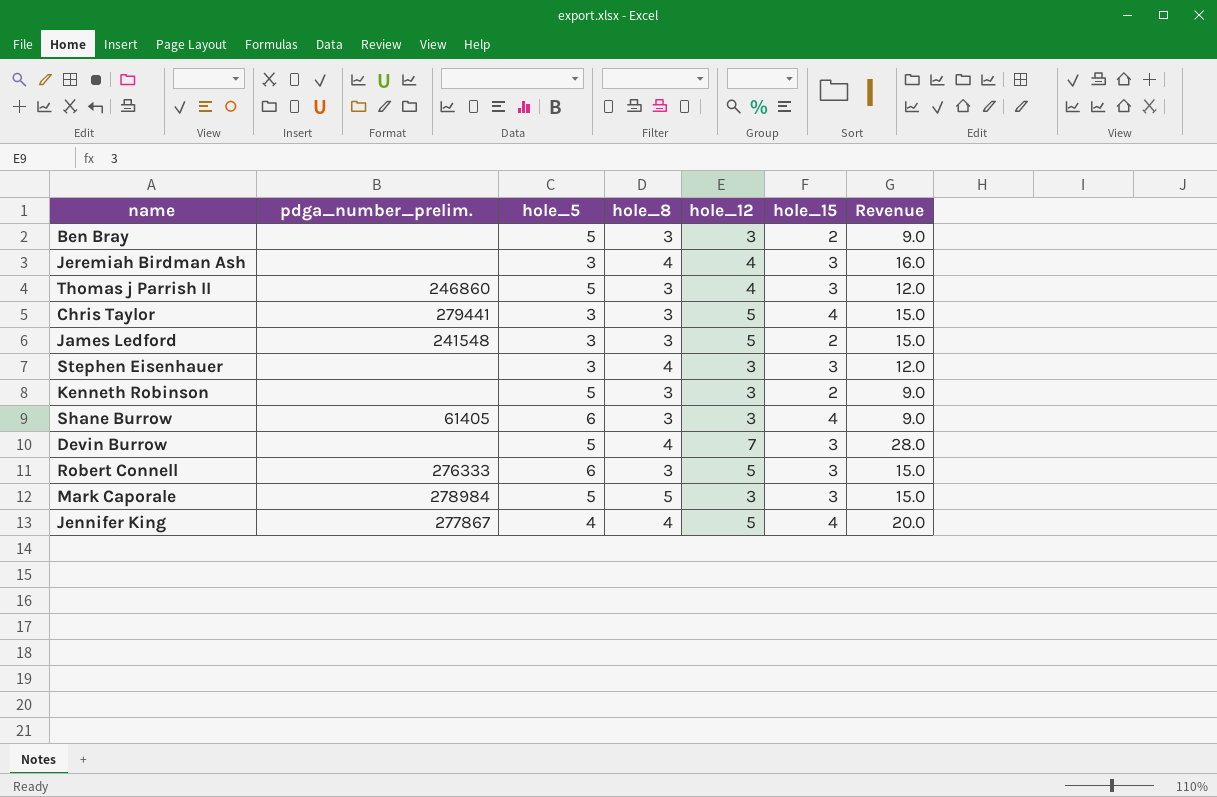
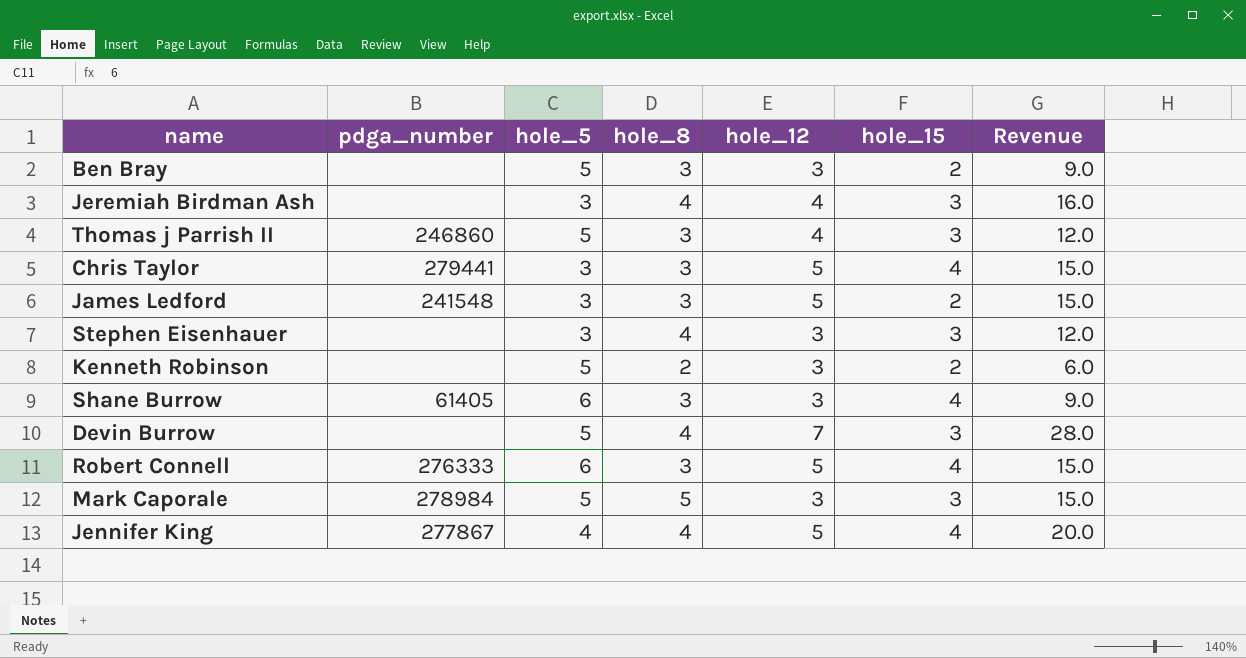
column name: pdga_number_prelim. -> pdga_number
Kenneth Robinson | hole_8: 3 -> 2
Kenneth Robinson | Revenue: 9.0 -> 6.0
Robert Connell | hole_15: 3 -> 4

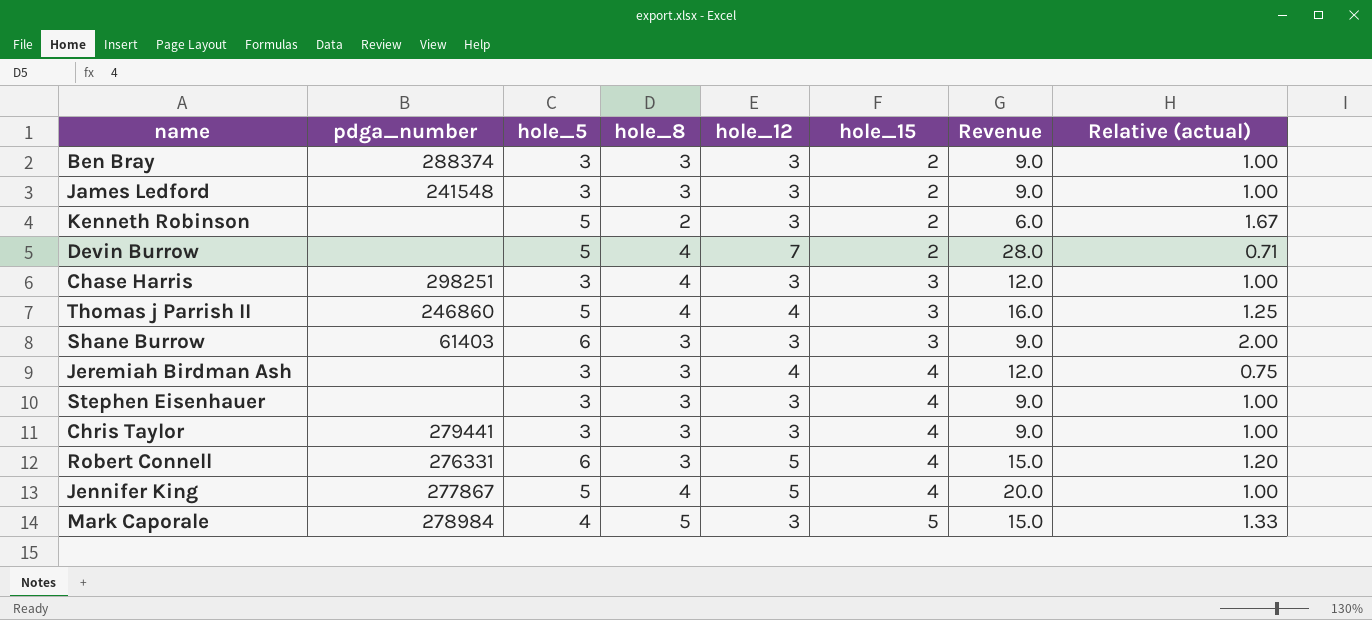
row order: none -> hole_15 ascending
column Relative (actual) | formula: none -> [hole_5] / [hole_12]
Ben Bray | pdga_number: none -> 288374
Ben Bray | hole_5: 5 -> 3
James Ledford | hole_12: 5 -> 3
James Ledford | Revenue: 15.0 -> 9.0
Devin Burrow | hole_15: 3 -> 2
row Chase Harris: none -> 298251 | 3 | 4 | 3 | 3 | 12.0 | 1.00
Thomas j Parrish II | hole_8: 3 -> 4
Thomas j Parrish II | Revenue: 12.0 -> 16.0
Shane Burrow | pdga_number: 61405 -> 61403
Shane Burrow | hole_15: 4 -> 3
Jeremiah Birdman Ash | hole_8: 4 -> 3
Jeremiah Birdman Ash | hole_15: 3 -> 4
Jeremiah Birdman Ash | Revenue: 16.0 -> 12.0
Stephen Eisenhauer | hole_8: 4 -> 3
Stephen Eisenhauer | hole_15: 3 -> 4
Stephen Eisenhauer | Revenue: 12.0 -> 9.0
Chris Taylor | hole_12: 5 -> 3
Chris Taylor | Revenue: 15.0 -> 9.0
Robert Connell | pdga_number: 276333 -> 276331
Jennifer King | hole_5: 4 -> 5
Mark Caporale | hole_5: 5 -> 4
Mark Caporale | hole_15: 3 -> 5

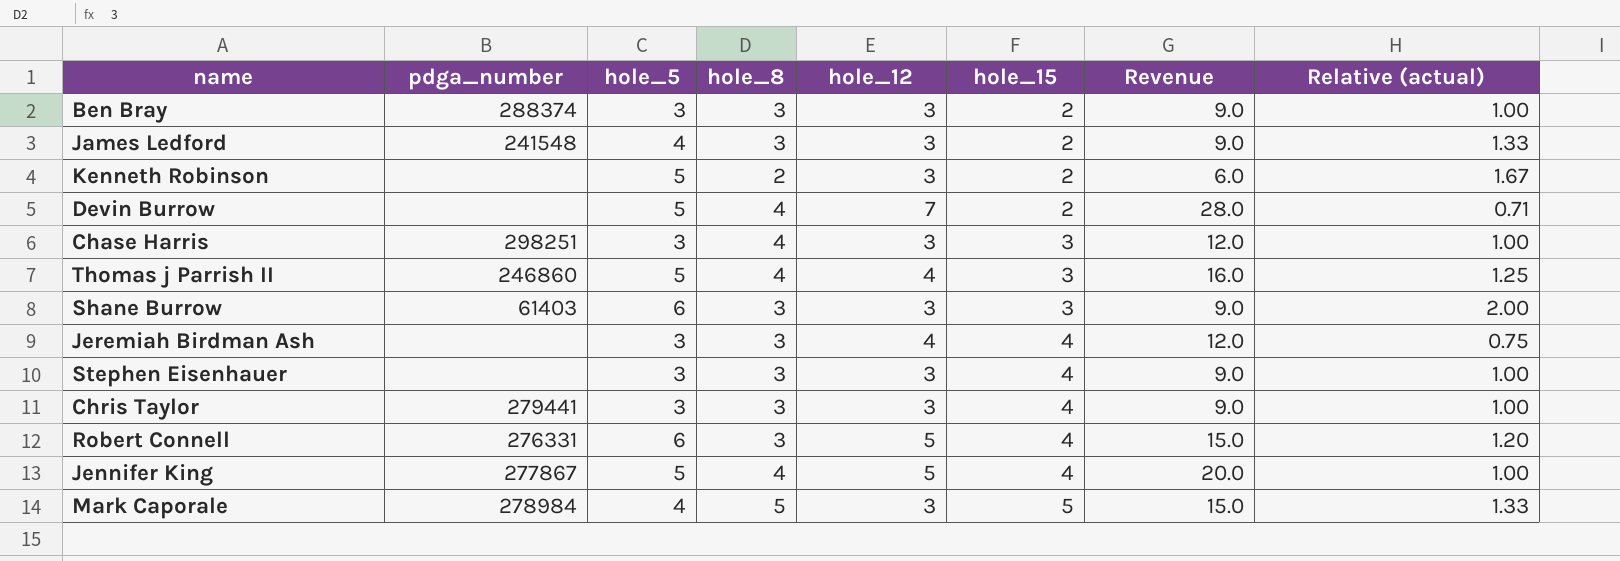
James Ledford | hole_5: 3 -> 4
James Ledford | Relative (actual): 1.00 -> 1.33

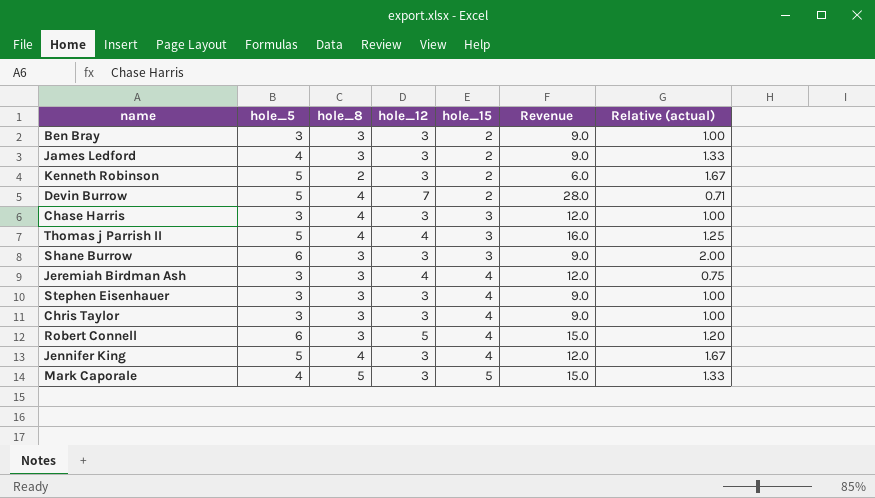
column pdga_number | position: 2 -> none
Jennifer King | hole_12: 5 -> 3
Jennifer King | Revenue: 20.0 -> 12.0
Jennifer King | Relative (actual): 1.00 -> 1.67

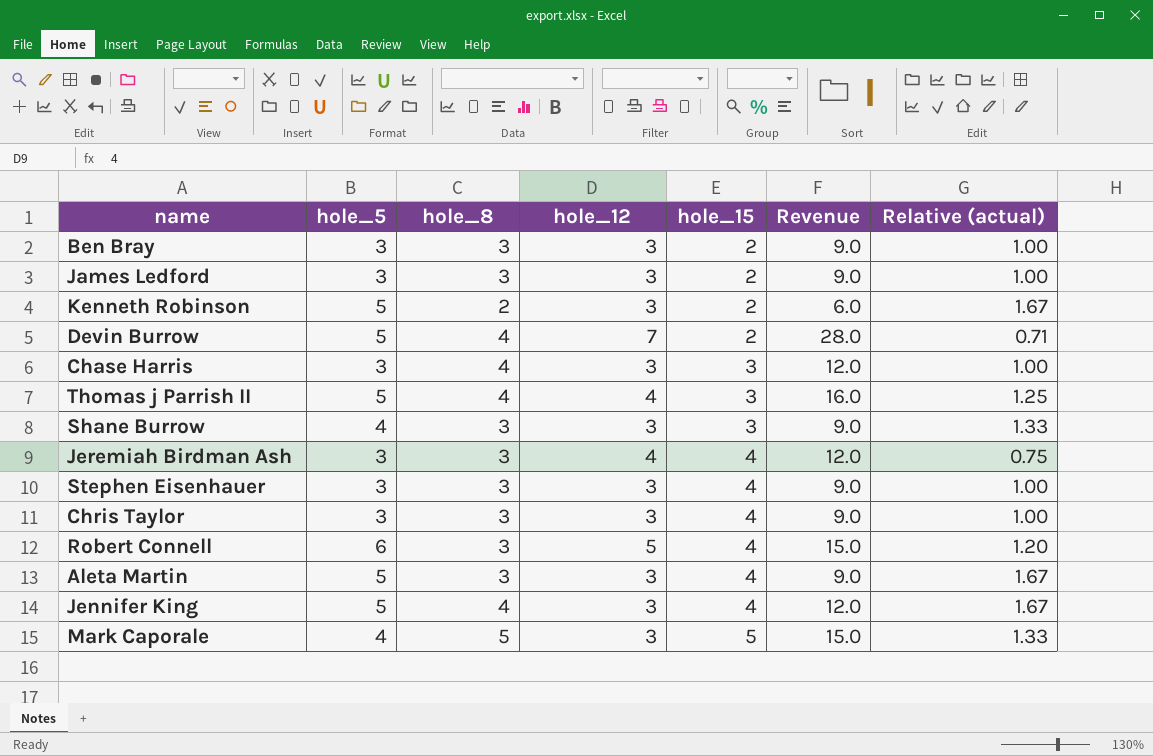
James Ledford | hole_5: 4 -> 3
James Ledford | Relative (actual): 1.33 -> 1.00
Shane Burrow | hole_5: 6 -> 4
Shane Burrow | Relative (actual): 2.00 -> 1.33
row Aleta Martin: none -> 5 | 3 | 3 | 4 | 9.0 | 1.67

